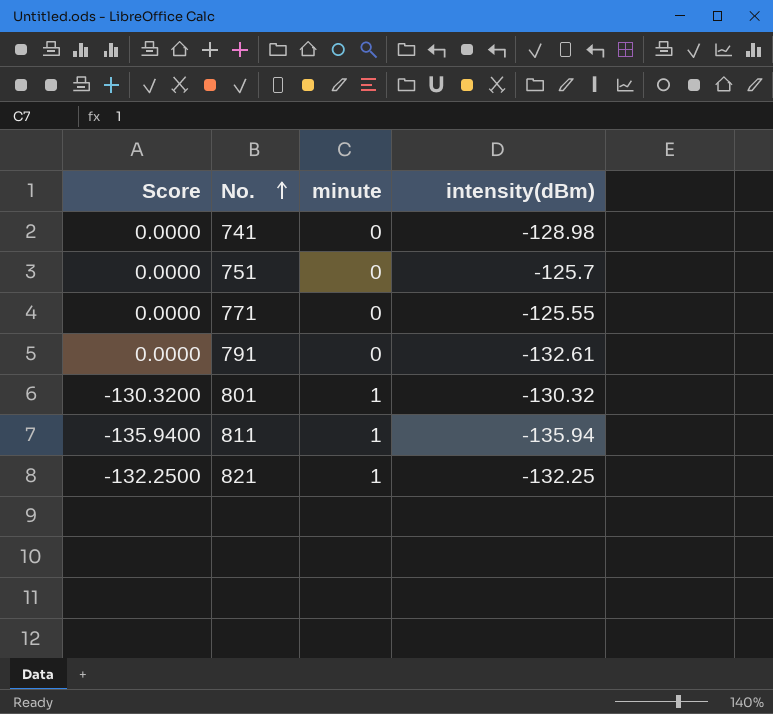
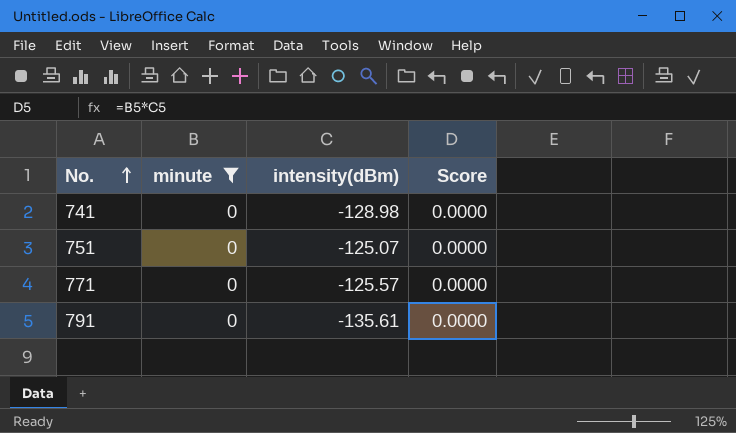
filter: none -> minute = 0
column Score | position: 1 -> 4
751 | intensity(dBm): -125.7 -> -125.07
771 | intensity(dBm): -125.55 -> -125.57
791 | intensity(dBm): -132.61 -> -135.61

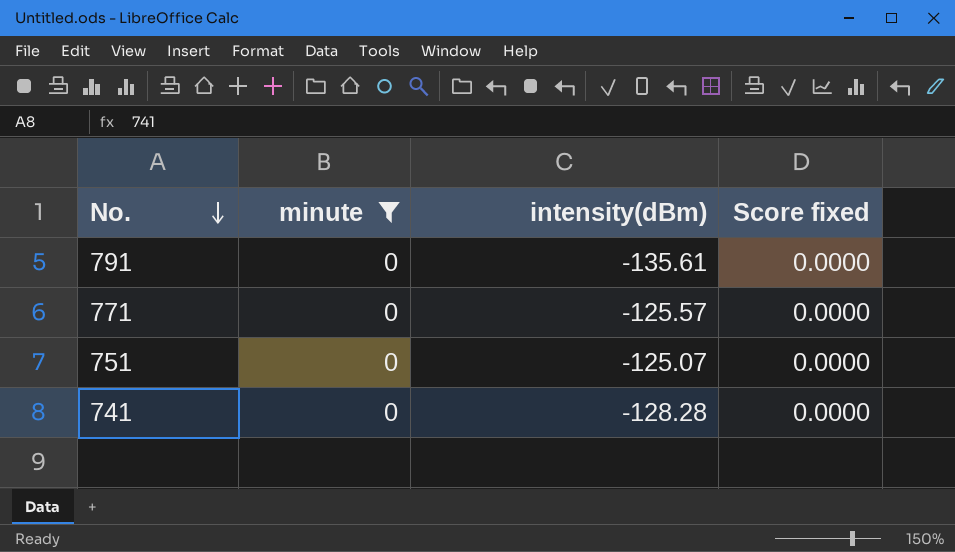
row order: No. ascending -> No. descending
column name: Score -> Score fixed
741 | intensity(dBm): -128.98 -> -128.28

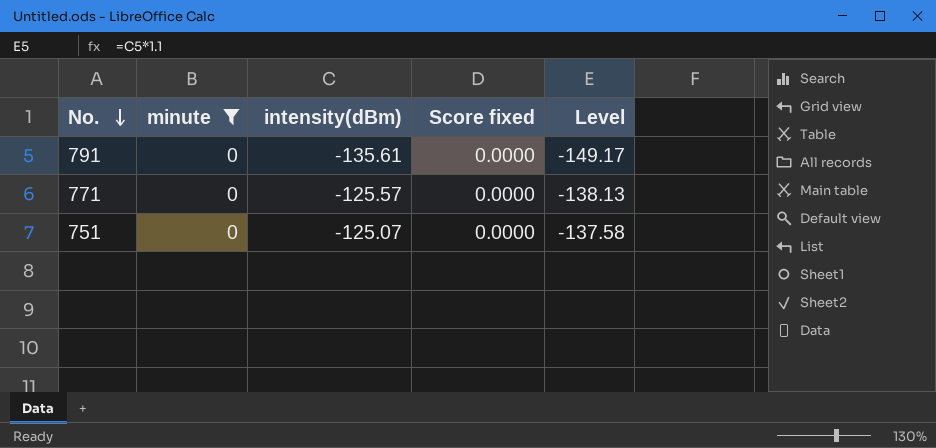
column Level | formula: none -> [intensity(dBm)] * 1.1
row 741: 0 | -128.28 | 0.0000 -> none

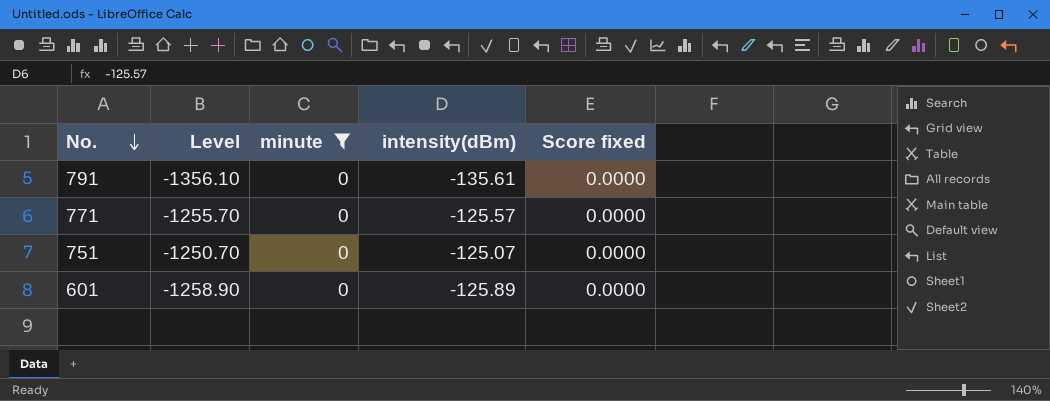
column Level | formula: [intensity(dBm)] * 1.1 -> [intensity(dBm)] * 10
column Level | position: 5 -> 2
row 601: none -> -1258.90 | 0 | -125.89 | 0.0000

